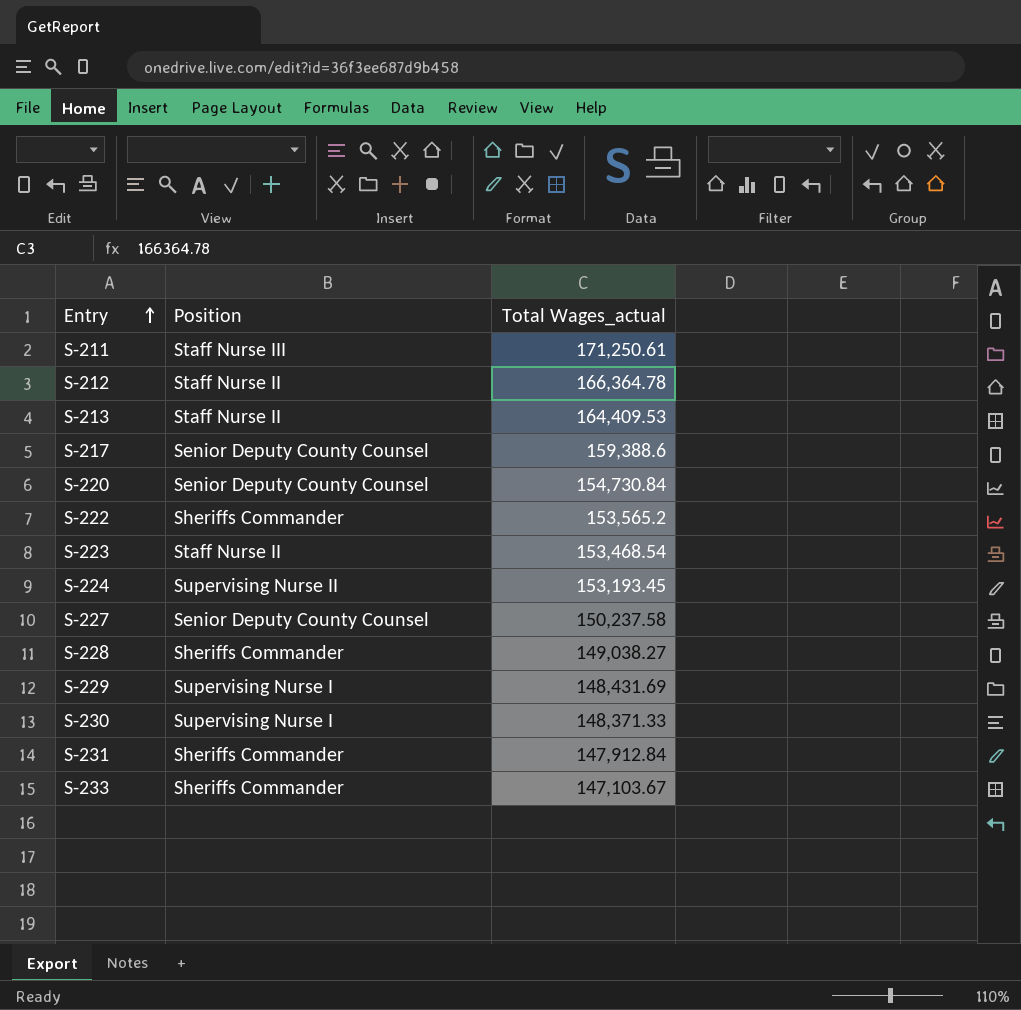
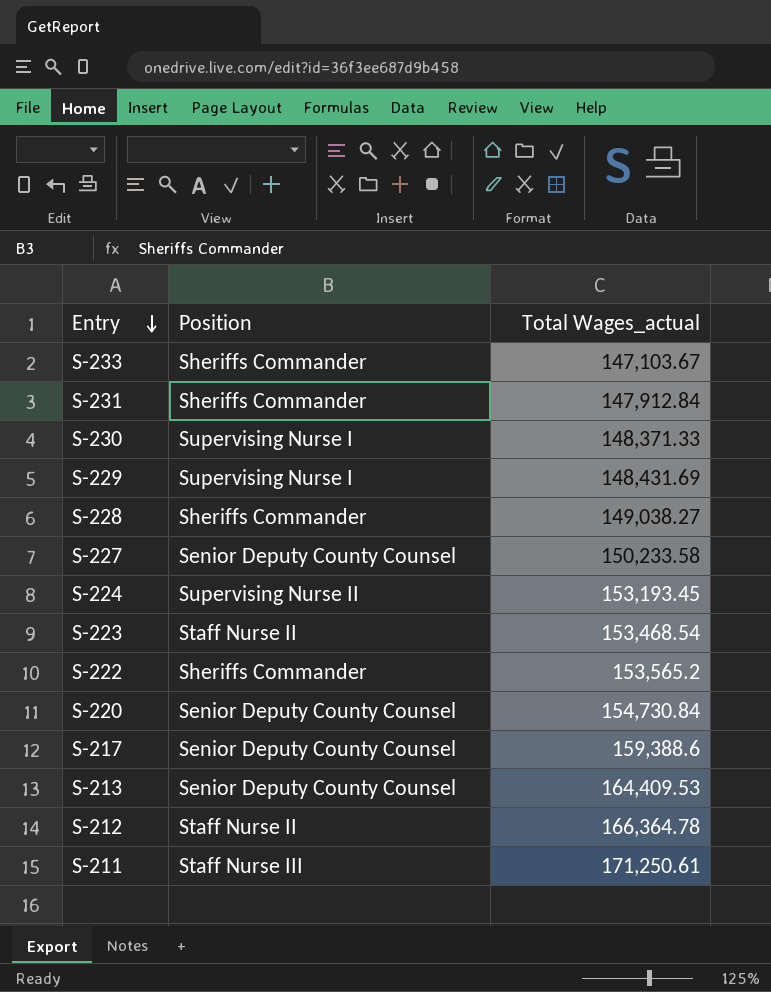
row order: Entry ascending -> Entry descending
S-227 | Total Wages_actual: 150,237.58 -> 150,233.58
S-213 | Position: Staff Nurse II -> Senior Deputy County Counsel

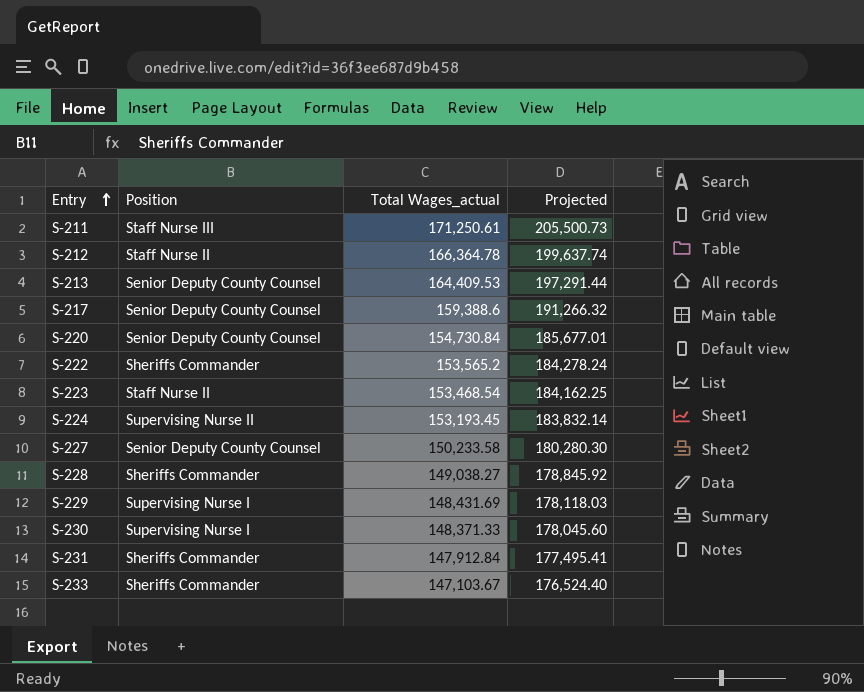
row order: Entry descending -> Entry ascending
column Projected | formula: none -> [Total Wages_actual] * 1.2

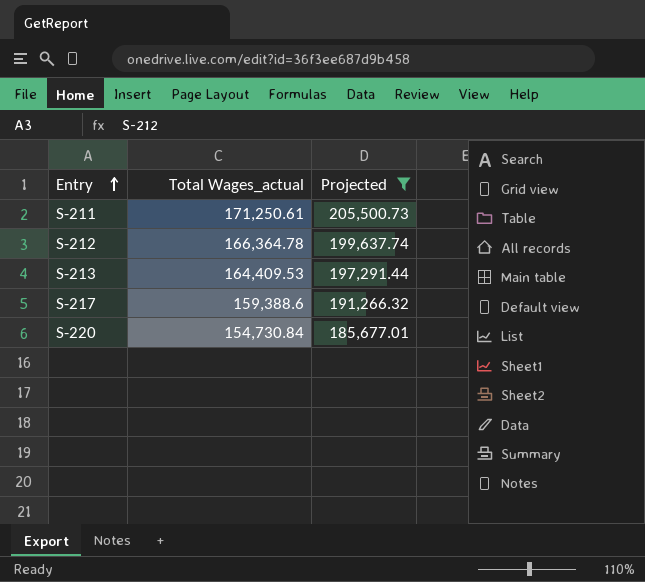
filter: none -> Projected >= 185,677.01
column Position | position: 2 -> none

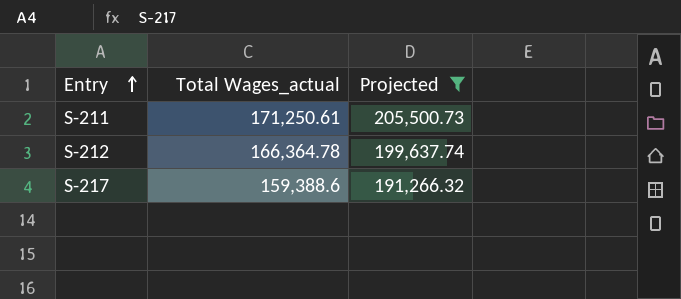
row S-213: 164,409.53 | 197,291.44 -> none
row S-220: 154,730.84 | 185,677.01 -> none

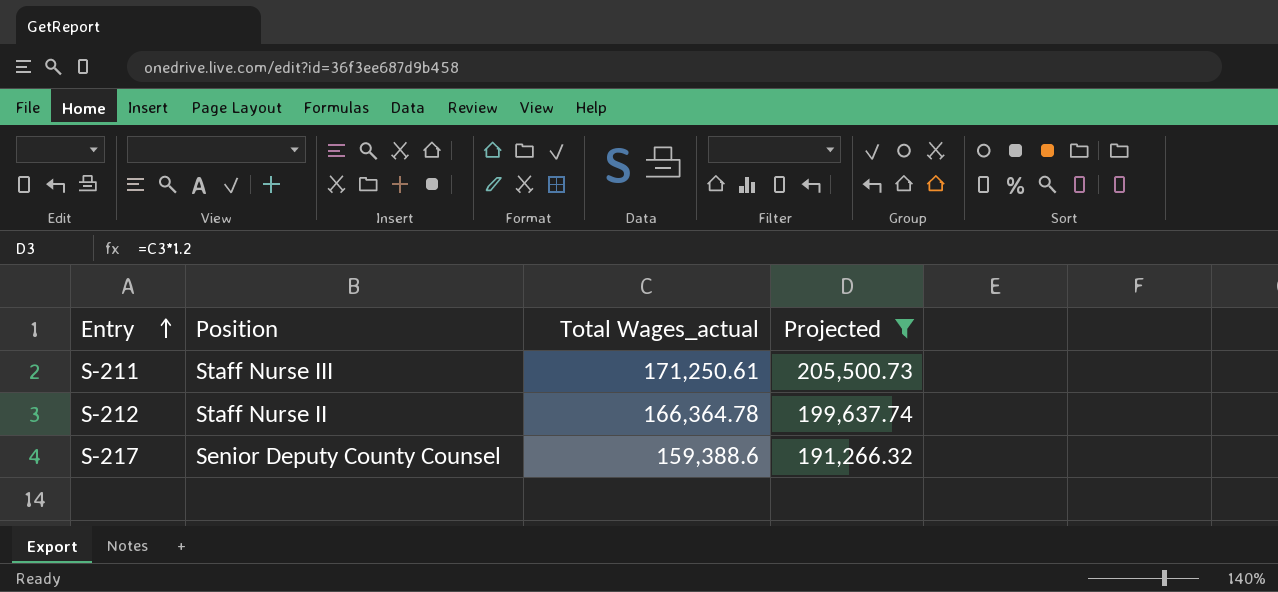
column Position | position: none -> 2

